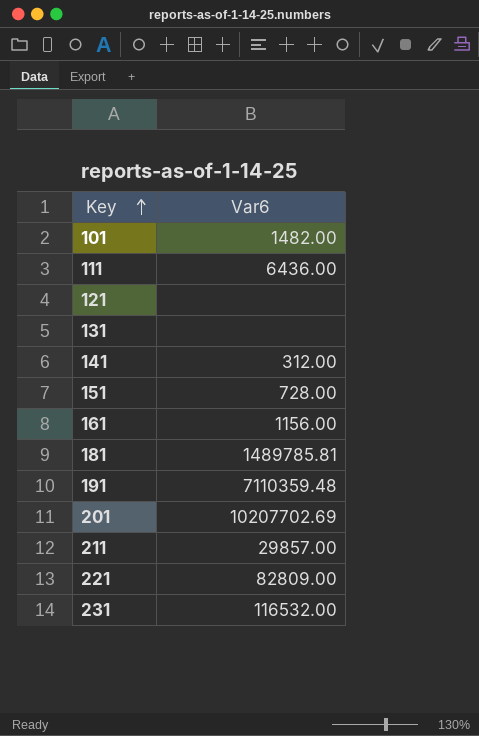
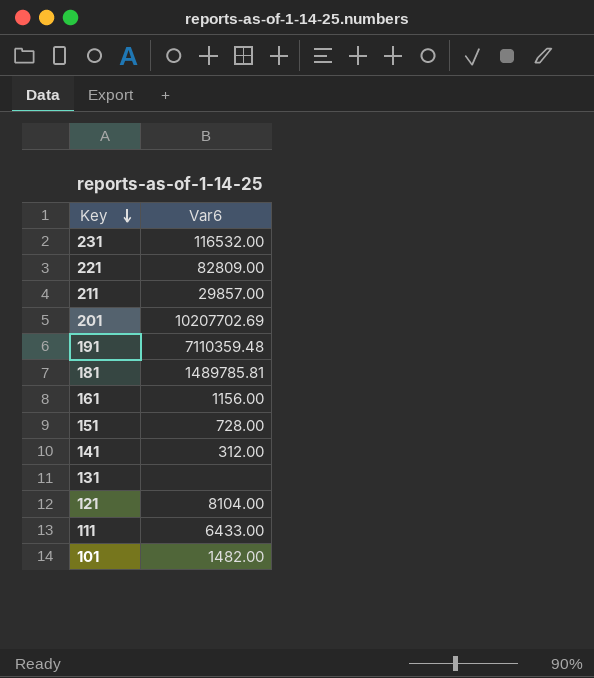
row order: Key ascending -> Key descending
121 | Var6: none -> 8104.00
111 | Var6: 6436.00 -> 6433.00

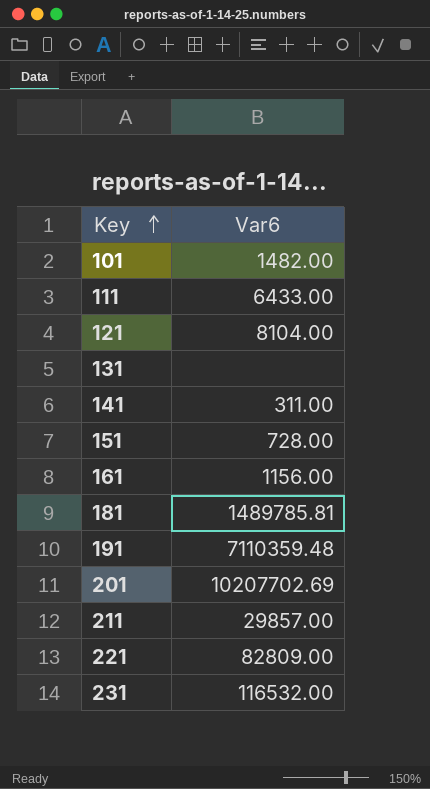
row order: Key descending -> Key ascending
141 | Var6: 312.00 -> 311.00

